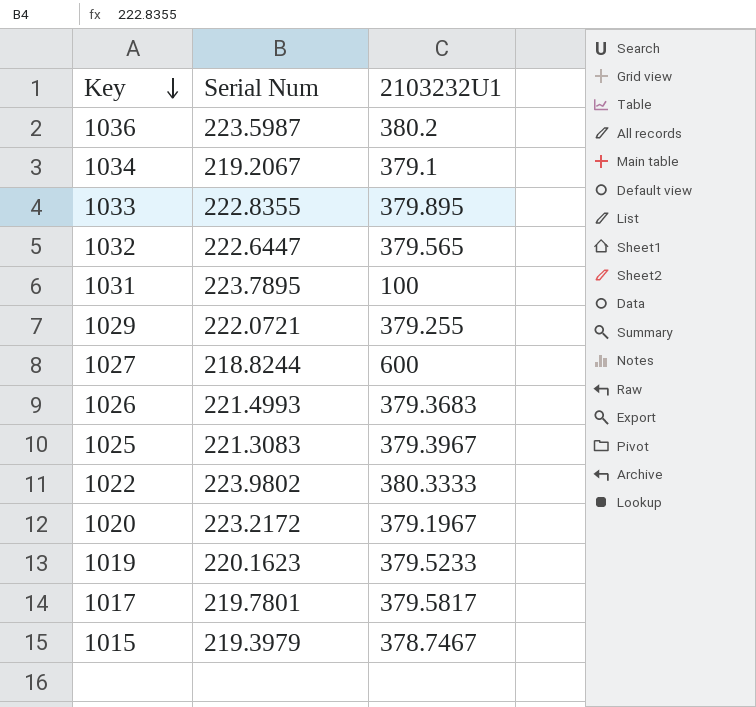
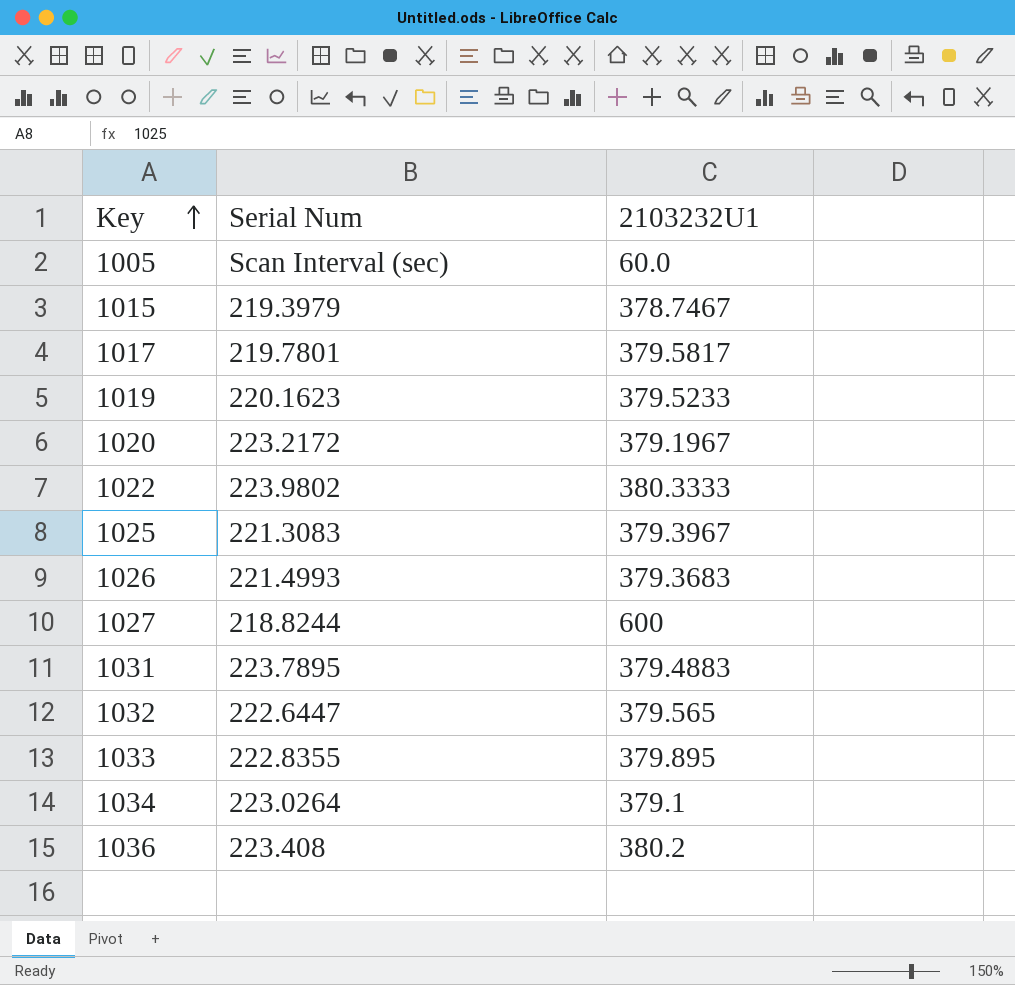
row order: Key descending -> Key ascending
row 1029: 222.0721 | 379.255 -> none
row 1005: none -> Scan Interval (sec) | 60.0
1031 | 2103232U1: 100 -> 379.4883
1034 | Serial Num: 219.2067 -> 223.0264
1036 | Serial Num: 223.5987 -> 223.408

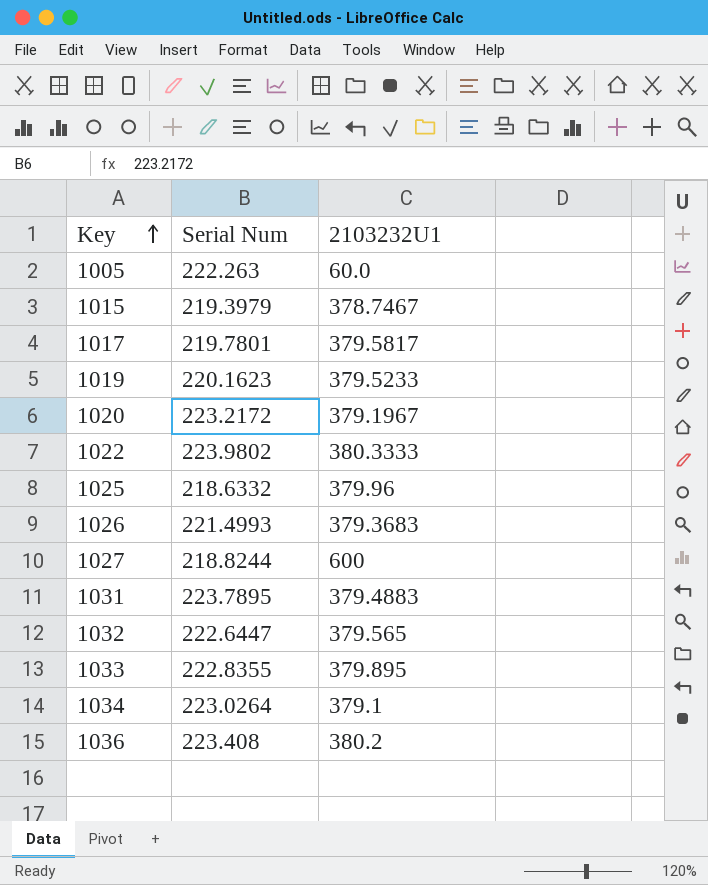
1005 | Serial Num: Scan Interval (sec) -> 222.263
1025 | Serial Num: 221.3083 -> 218.6332
1025 | 2103232U1: 379.3967 -> 379.96

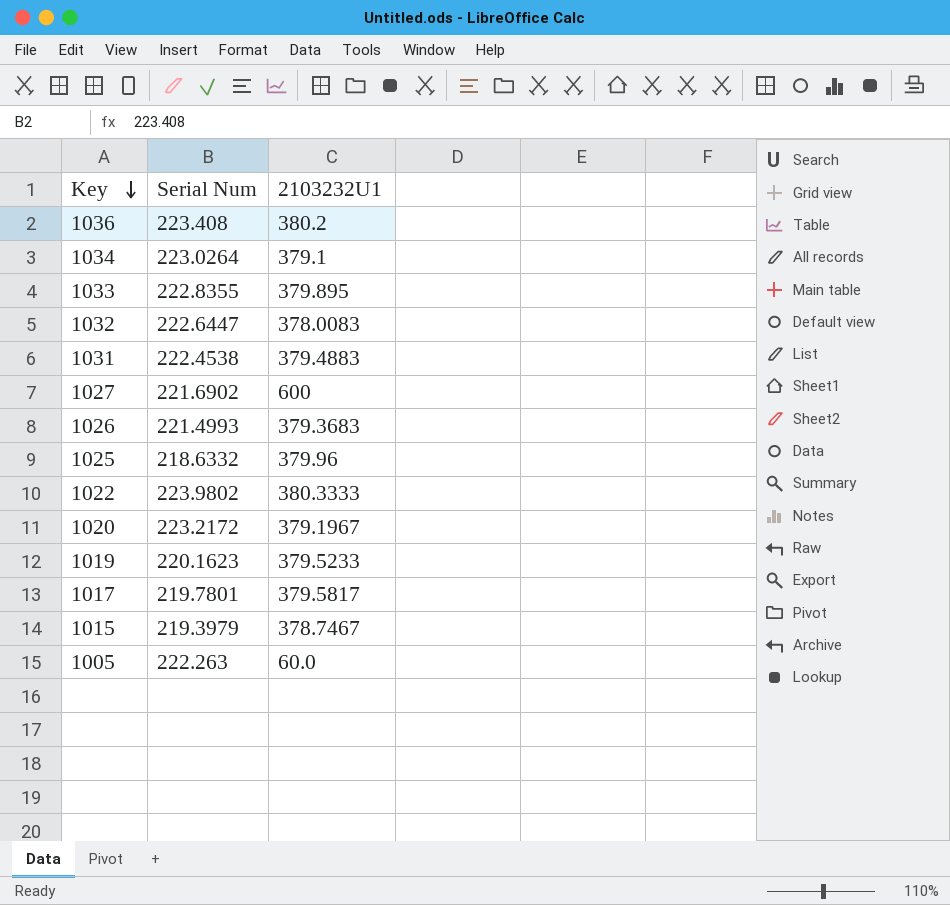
row order: Key ascending -> Key descending
1032 | 2103232U1: 379.565 -> 378.0083
1031 | Serial Num: 223.7895 -> 222.4538
1027 | Serial Num: 218.8244 -> 221.6902

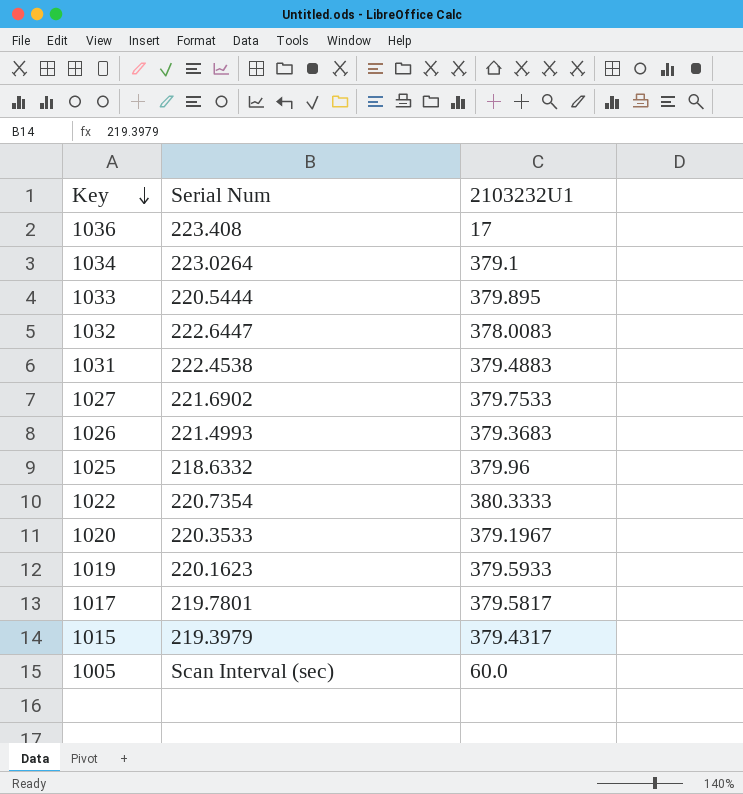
1036 | 2103232U1: 380.2 -> 17
1033 | Serial Num: 222.8355 -> 220.5444
1027 | 2103232U1: 600 -> 379.7533
1022 | Serial Num: 223.9802 -> 220.7354
1020 | Serial Num: 223.2172 -> 220.3533
1019 | 2103232U1: 379.5233 -> 379.5933
1015 | 2103232U1: 378.7467 -> 379.4317
1005 | Serial Num: 222.263 -> Scan Interval (sec)

